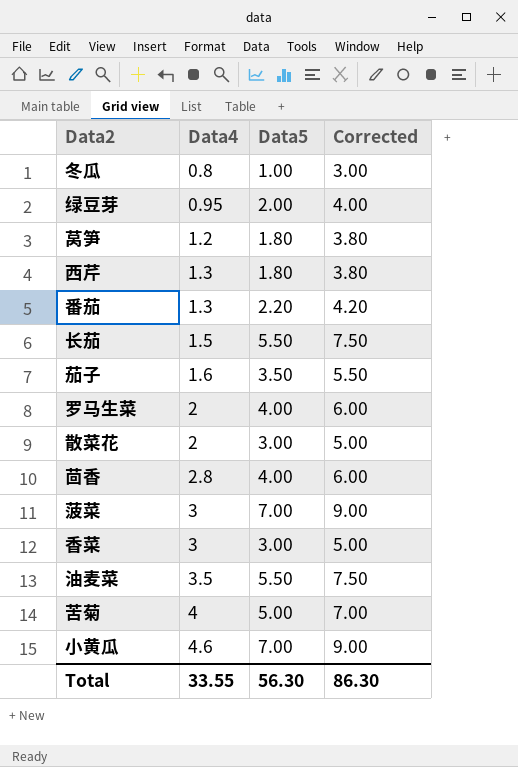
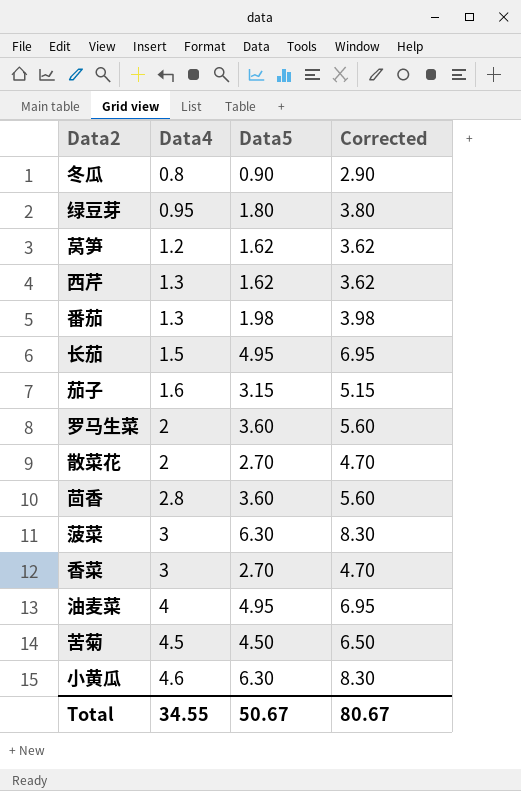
冬瓜 | Data5: 1.00 -> 0.90
冬瓜 | Corrected: 3.00 -> 2.90
绿豆芽 | Data5: 2.00 -> 1.80
绿豆芽 | Corrected: 4.00 -> 3.80
莴笋 | Data5: 1.80 -> 1.62
莴笋 | Corrected: 3.80 -> 3.62
西芹 | Data5: 1.80 -> 1.62
西芹 | Corrected: 3.80 -> 3.62
番茄 | Data5: 2.20 -> 1.98
番茄 | Corrected: 4.20 -> 3.98
长茄 | Data5: 5.50 -> 4.95
长茄 | Corrected: 7.50 -> 6.95
茄子 | Data5: 3.50 -> 3.15
茄子 | Corrected: 5.50 -> 5.15
罗马生菜 | Data5: 4.00 -> 3.60
罗马生菜 | Corrected: 6.00 -> 5.60
散菜花 | Data5: 3.00 -> 2.70
散菜花 | Corrected: 5.00 -> 4.70
茴香 | Data5: 4.00 -> 3.60
茴香 | Corrected: 6.00 -> 5.60
菠菜 | Data5: 7.00 -> 6.30
菠菜 | Corrected: 9.00 -> 8.30
香菜 | Data5: 3.00 -> 2.70
香菜 | Corrected: 5.00 -> 4.70
油麦菜 | Data4: 3.5 -> 4
油麦菜 | Data5: 5.50 -> 4.95
油麦菜 | Corrected: 7.50 -> 6.95
苦菊 | Data4: 4 -> 4.5
苦菊 | Data5: 5.00 -> 4.50
苦菊 | Corrected: 7.00 -> 6.50
小黄瓜 | Data5: 7.00 -> 6.30
小黄瓜 | Corrected: 9.00 -> 8.30
Total | Data4: 33.55 -> 34.55
Total | Data5: 56.30 -> 50.67
Total | Corrected: 86.30 -> 80.67

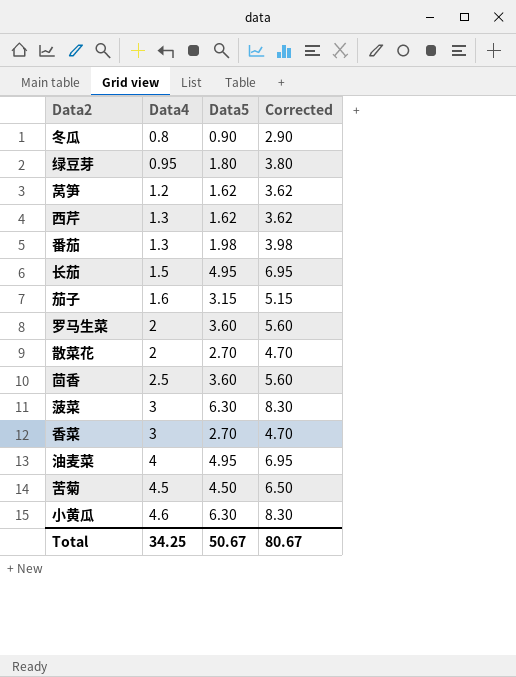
茴香 | Data4: 2.8 -> 2.5
Total | Data4: 34.55 -> 34.25

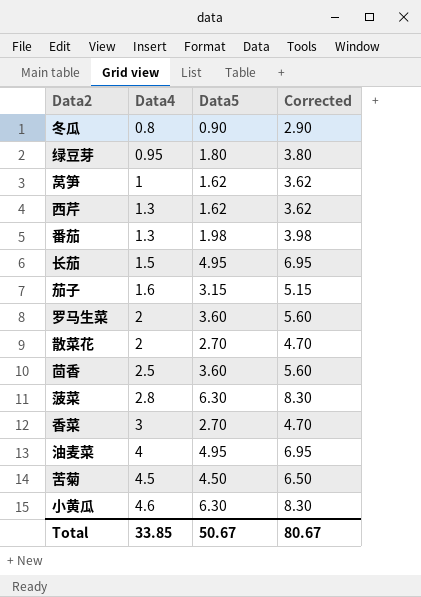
莴笋 | Data4: 1.2 -> 1
菠菜 | Data4: 3 -> 2.8
Total | Data4: 34.25 -> 33.85

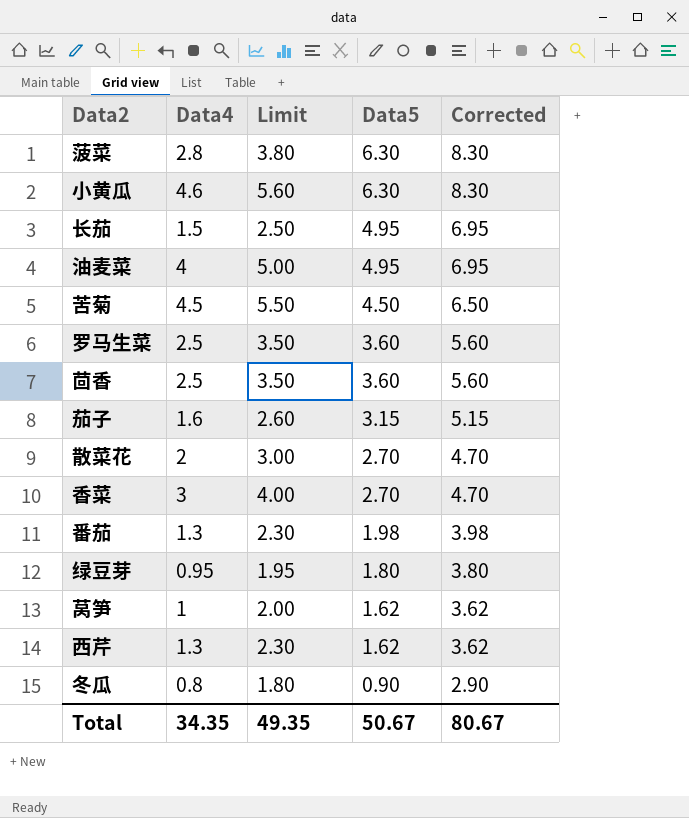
row order: Data4 ascending -> Data5 descending
column Limit | formula: none -> [Data4] + 1
罗马生菜 | Data4: 2 -> 2.5
Total | Data4: 33.85 -> 34.35

